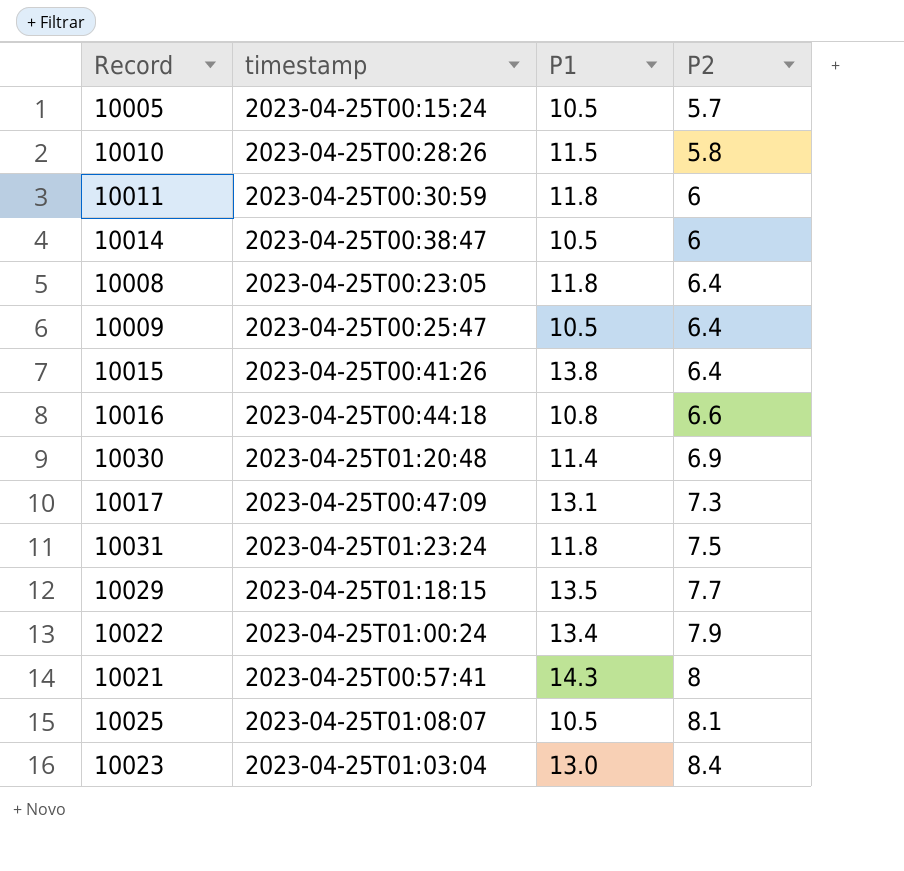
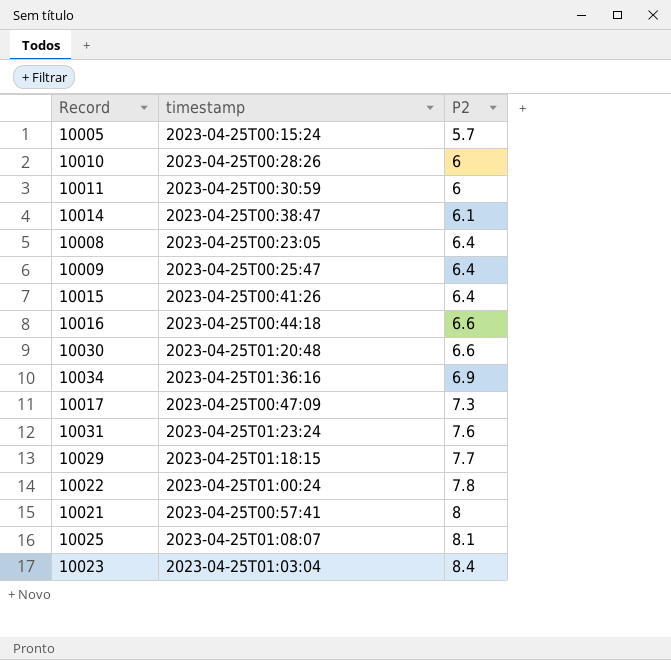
column P1 | position: 3 -> none
10010 | P2: 5.8 -> 6
10014 | P2: 6 -> 6.1
10030 | P2: 6.9 -> 6.6
row 10034: none -> 2023-04-25T01:36:16 | 6.9
10031 | P2: 7.5 -> 7.6
10022 | P2: 7.9 -> 7.8

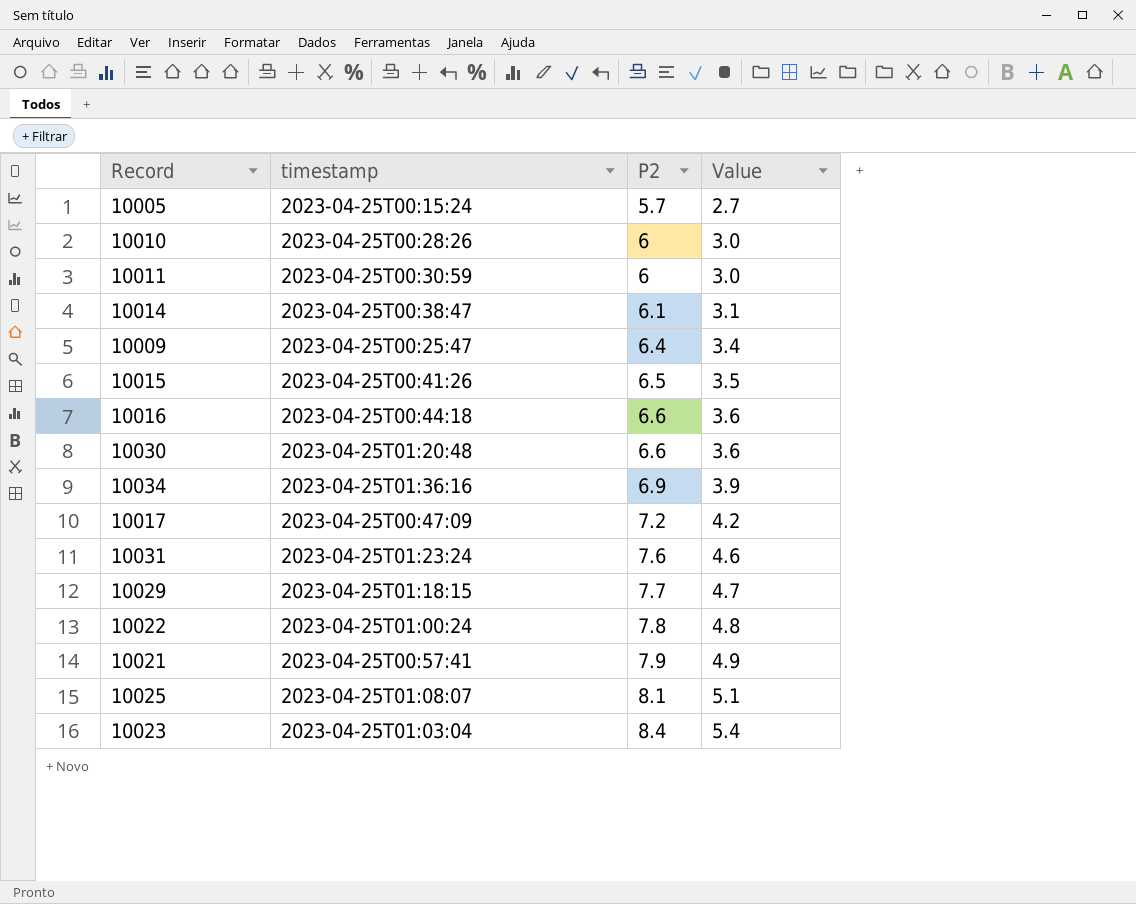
column Value | formula: none -> [P2] - 3
row 10008: 2023-04-25T00:23:05 | 6.4 -> none
10015 | P2: 6.4 -> 6.5
10017 | P2: 7.3 -> 7.2
10021 | P2: 8 -> 7.9

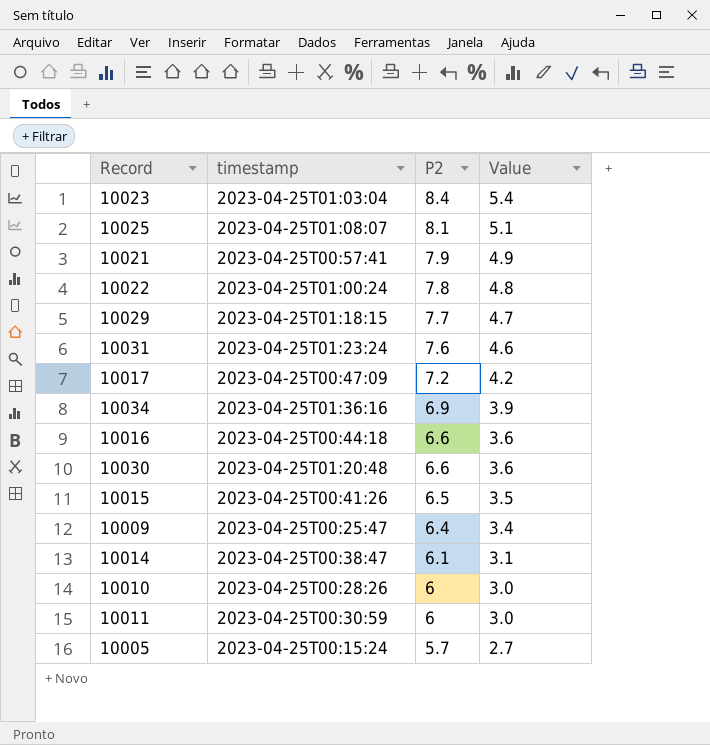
row order: P2 ascending -> P2 descending

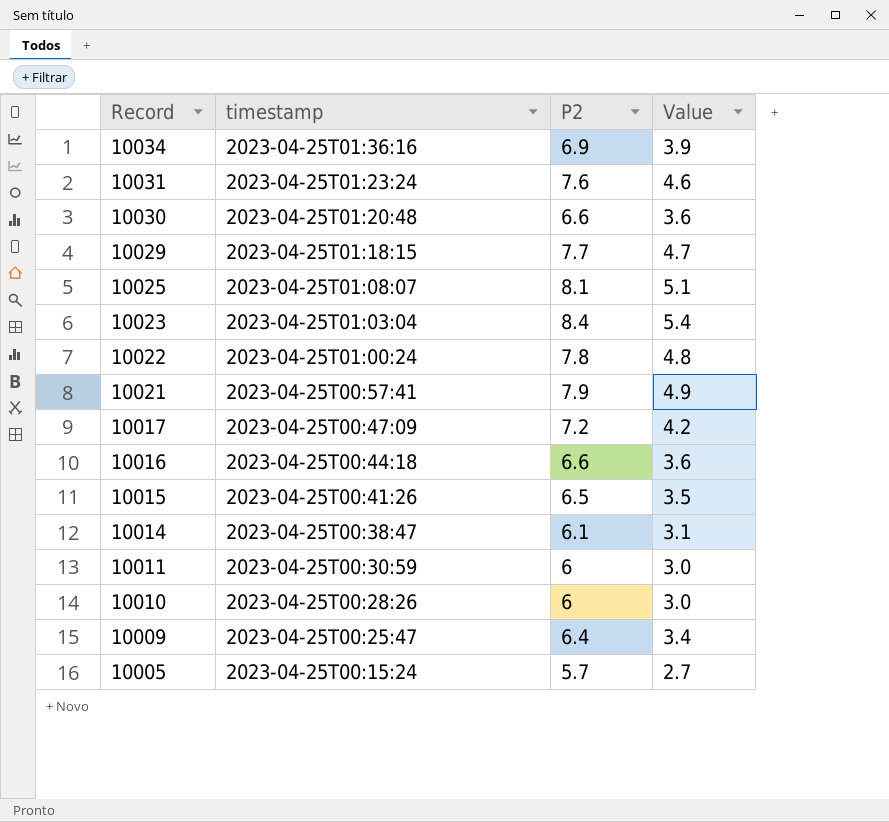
row order: P2 descending -> Record descending

